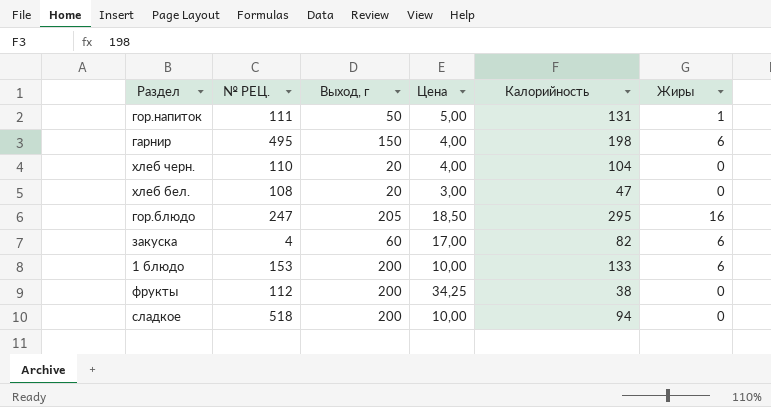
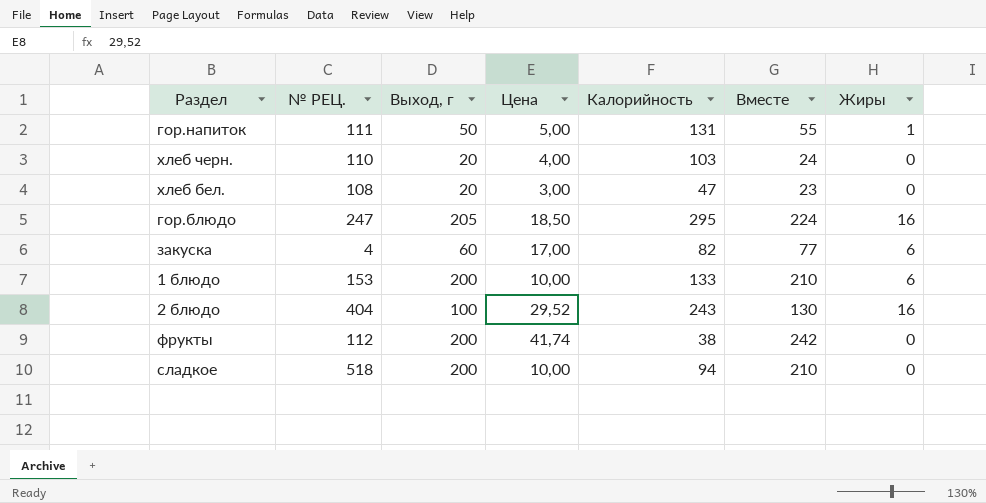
column Вместе | formula: none -> [Выход, г] + [Цена]
row гарнир: 495 | 150 | 4,00 | 198 | 6 -> none
хлеб черн. | Калорийность: 104 -> 103
row 2 блюдо: none -> 404 | 100 | 29,52 | 243 | 130 | 16
фрукты | Цена: 34,25 -> 41,74

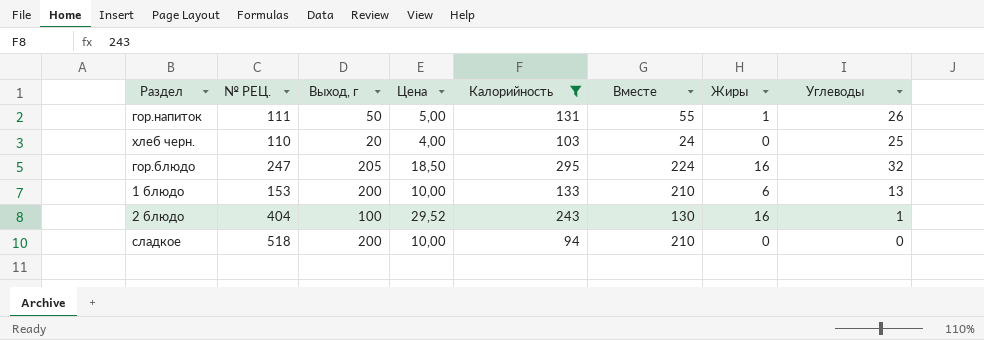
filter: none -> Калорийность >= 94
column Углеводы | position: none -> 8

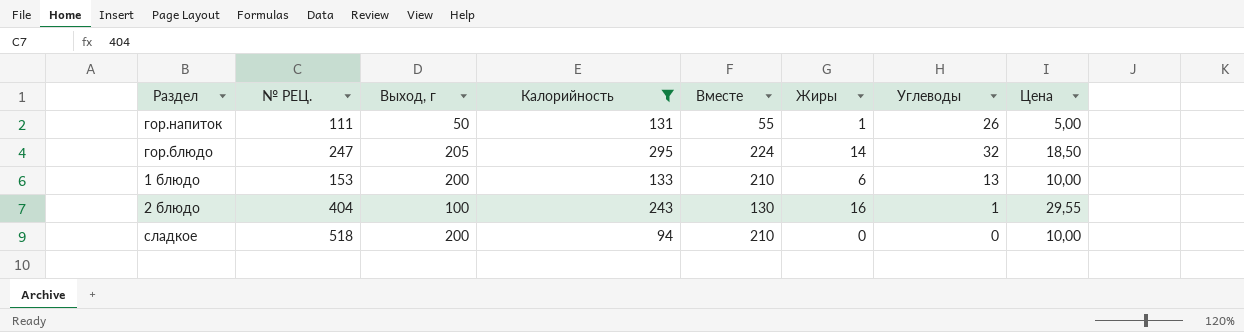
column Цена | position: 4 -> 8
row хлеб черн.: 110 | 20 | 4,00 | 103 | 24 | 0 | 25 -> none
гор.блюдо | Жиры: 16 -> 14
2 блюдо | Цена: 29,52 -> 29,55

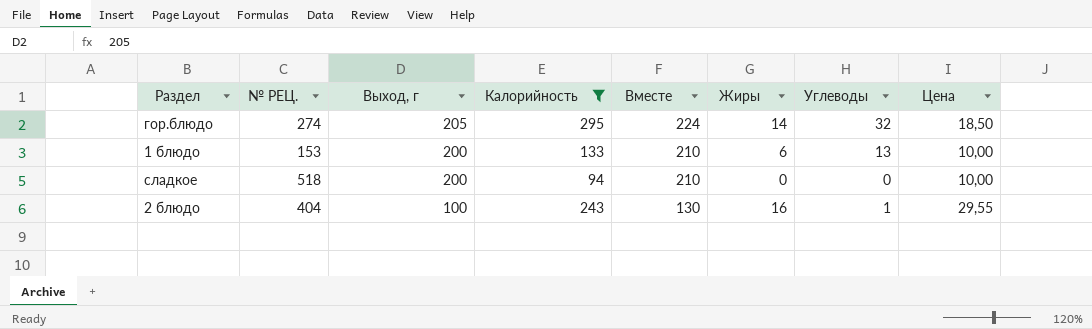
row order: none -> Выход, г descending
row гор.напиток: 111 | 50 | 131 | 55 | 1 | 26 | 5,00 -> none
гор.блюдо | № РЕЦ.: 247 -> 274

